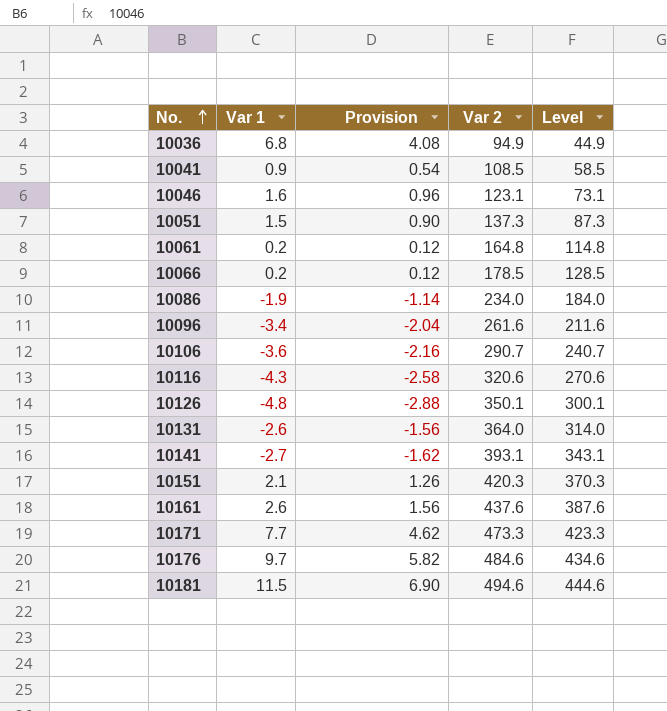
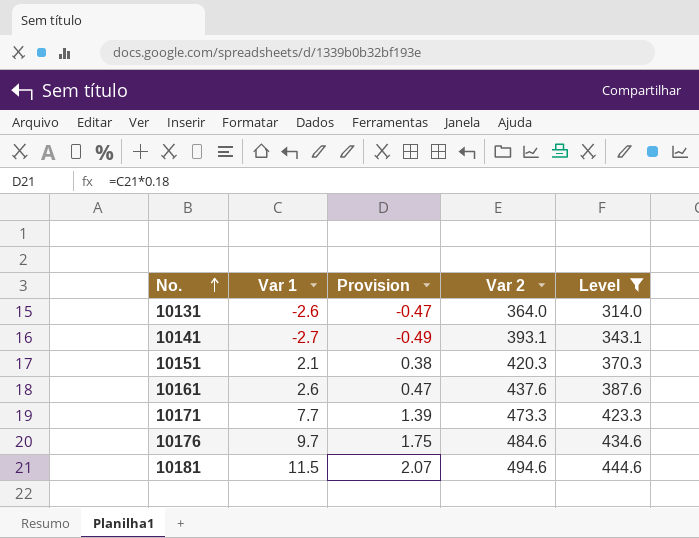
filter: none -> Level >= 314.0
column Provision | formula: [Var 1] * 0.6 -> [Var 1] * 0.18

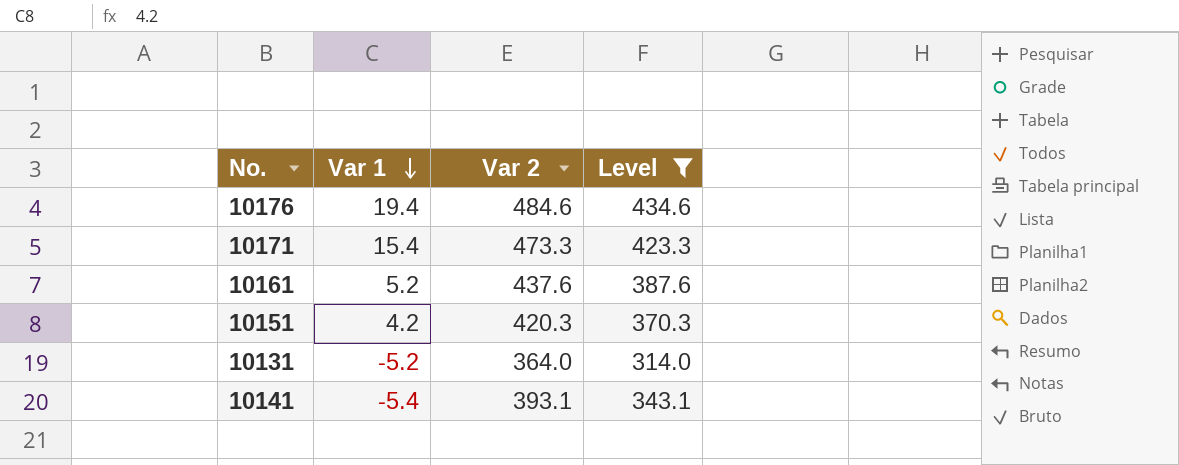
row order: No. ascending -> Var 1 descending
column Provision | formula: [Var 1] * 0.18 -> none
row 10181: 11.5 | 2.07 | 494.6 | 444.6 -> none
10176 | Var 1: 9.7 -> 19.4
10171 | Var 1: 7.7 -> 15.4
10161 | Var 1: 2.6 -> 5.2
10151 | Var 1: 2.1 -> 4.2
10131 | Var 1: -2.6 -> -5.2
10141 | Var 1: -2.7 -> -5.4

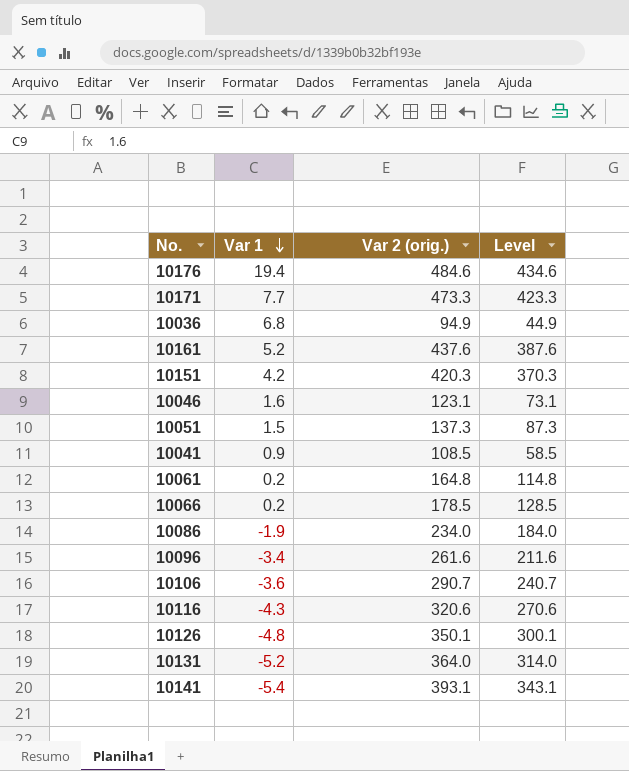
filter: Level >= 314.0 -> none
column name: Var 2 -> Var 2 (orig.)
10171 | Var 1: 15.4 -> 7.7

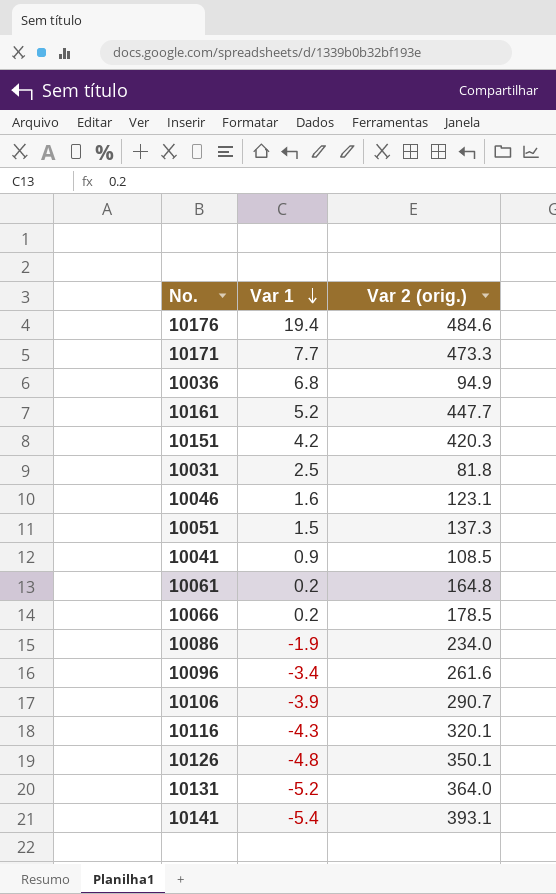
column Level | formula: [Var 2 (orig.)] - 50 -> none
10161 | Var 2 (orig.): 437.6 -> 447.7
row 10031: none -> 2.5 | 81.8
10106 | Var 1: -3.6 -> -3.9
10116 | Var 2 (orig.): 320.6 -> 320.1

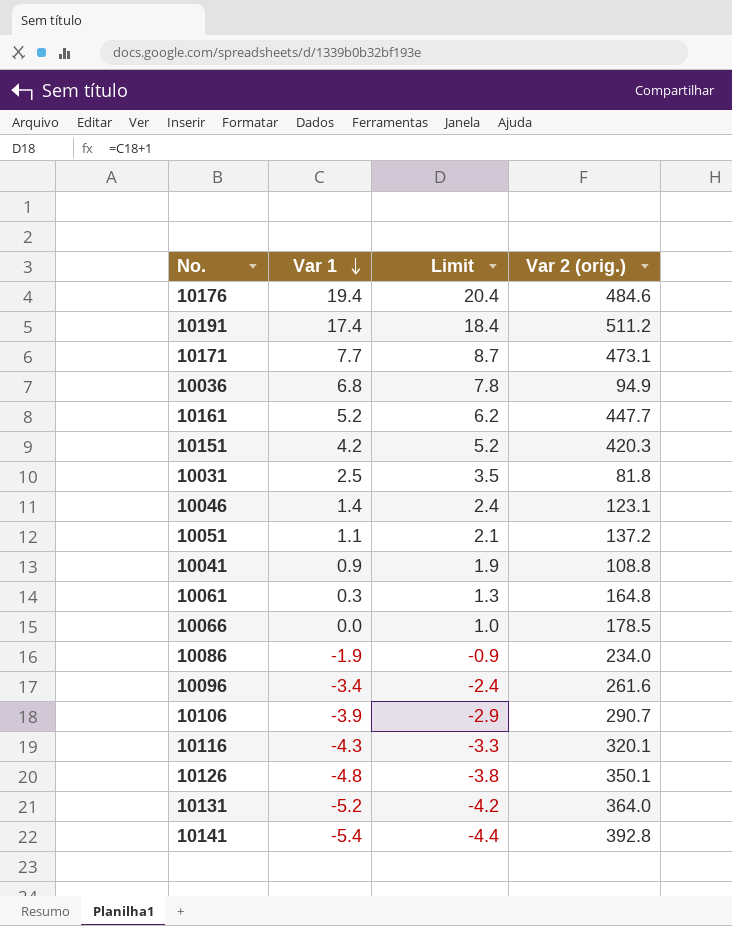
column Limit | formula: none -> [Var 1] + 1
row 10191: none -> 17.4 | 18.4 | 511.2
10171 | Var 2 (orig.): 473.3 -> 473.1
10046 | Var 1: 1.6 -> 1.4
10051 | Var 1: 1.5 -> 1.1
10051 | Var 2 (orig.): 137.3 -> 137.2
10041 | Var 2 (orig.): 108.5 -> 108.8
10061 | Var 1: 0.2 -> 0.3
10066 | Var 1: 0.2 -> 0.0
10141 | Var 2 (orig.): 393.1 -> 392.8

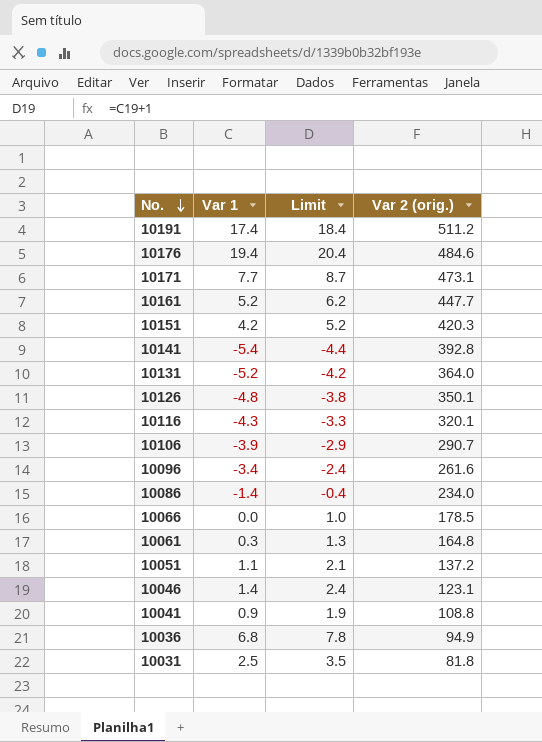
row order: Var 1 descending -> No. descending
10086 | Var 1: -1.9 -> -1.4
10086 | Limit: -0.9 -> -0.4

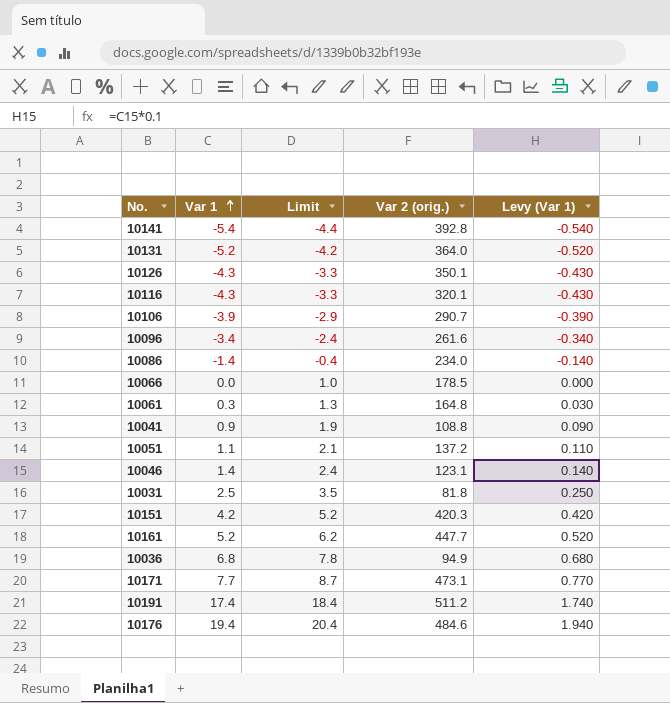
row order: No. descending -> Var 1 ascending
column Levy (Var 1) | formula: none -> [Var 1] * 0.1
10126 | Var 1: -4.8 -> -4.3
10126 | Limit: -3.8 -> -3.3

